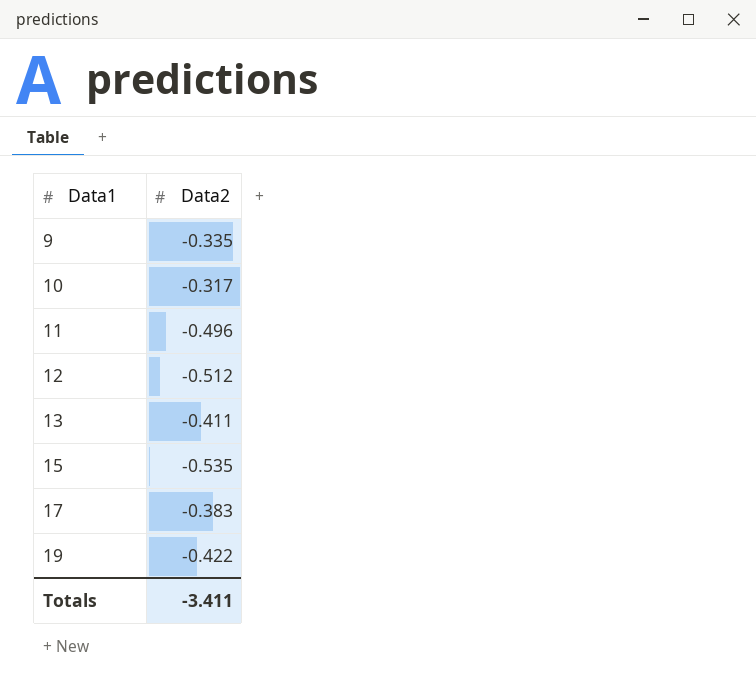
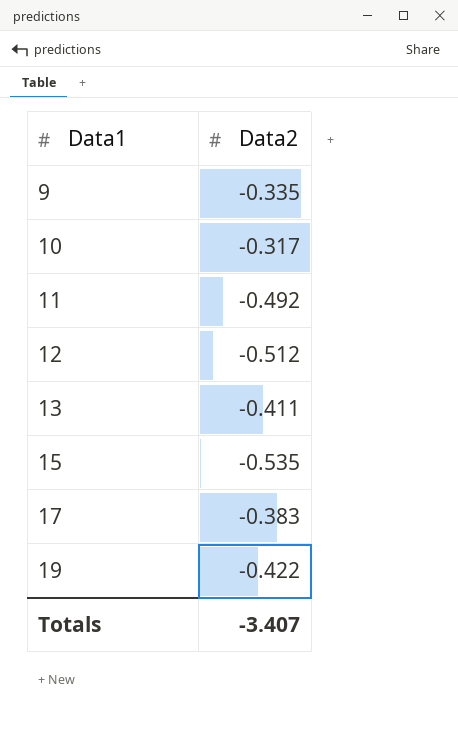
11 | Data2: -0.496 -> -0.492
Totals | Data2: -3.411 -> -3.407

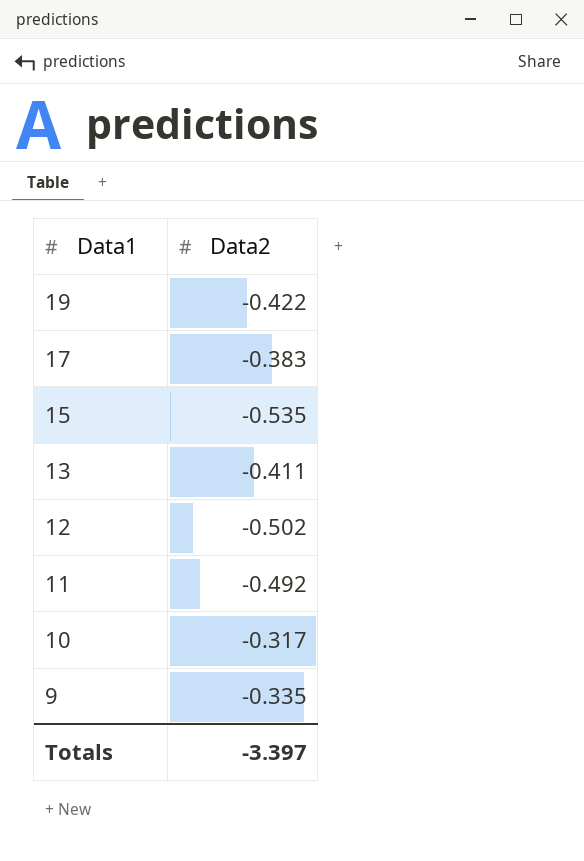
row order: Data1 ascending -> Data1 descending
12 | Data2: -0.512 -> -0.502
Totals | Data2: -3.407 -> -3.397

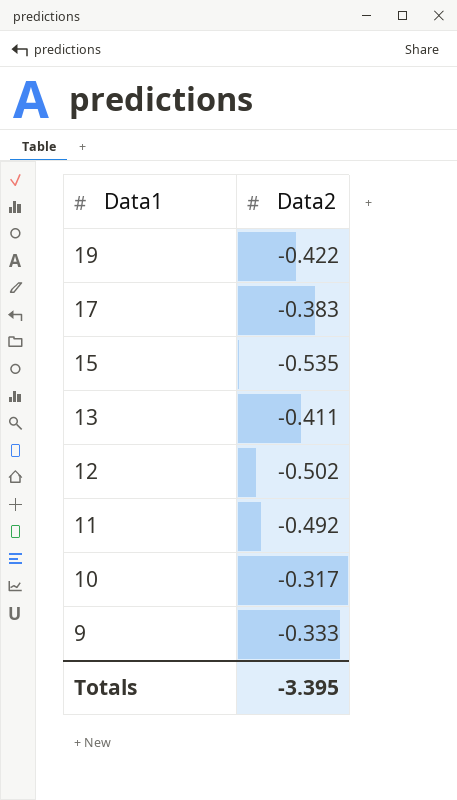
9 | Data2: -0.335 -> -0.333
Totals | Data2: -3.397 -> -3.395

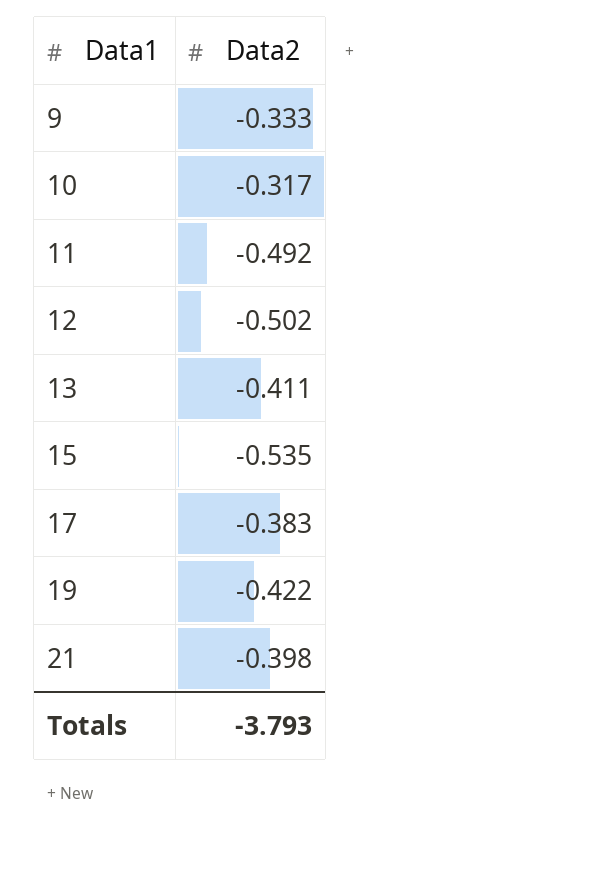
row order: Data1 descending -> Data1 ascending
row 21: none -> -0.398
Totals | Data2: -3.395 -> -3.793

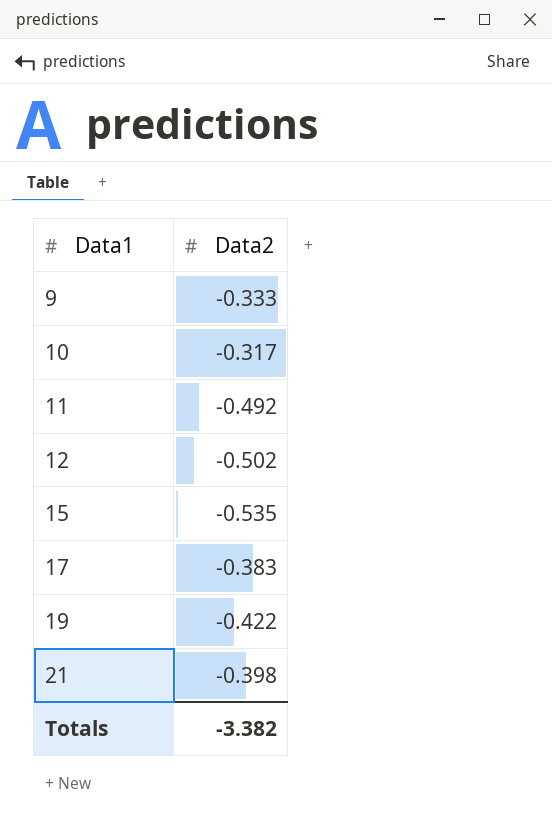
row 13: -0.411 -> none
Totals | Data2: -3.793 -> -3.382

